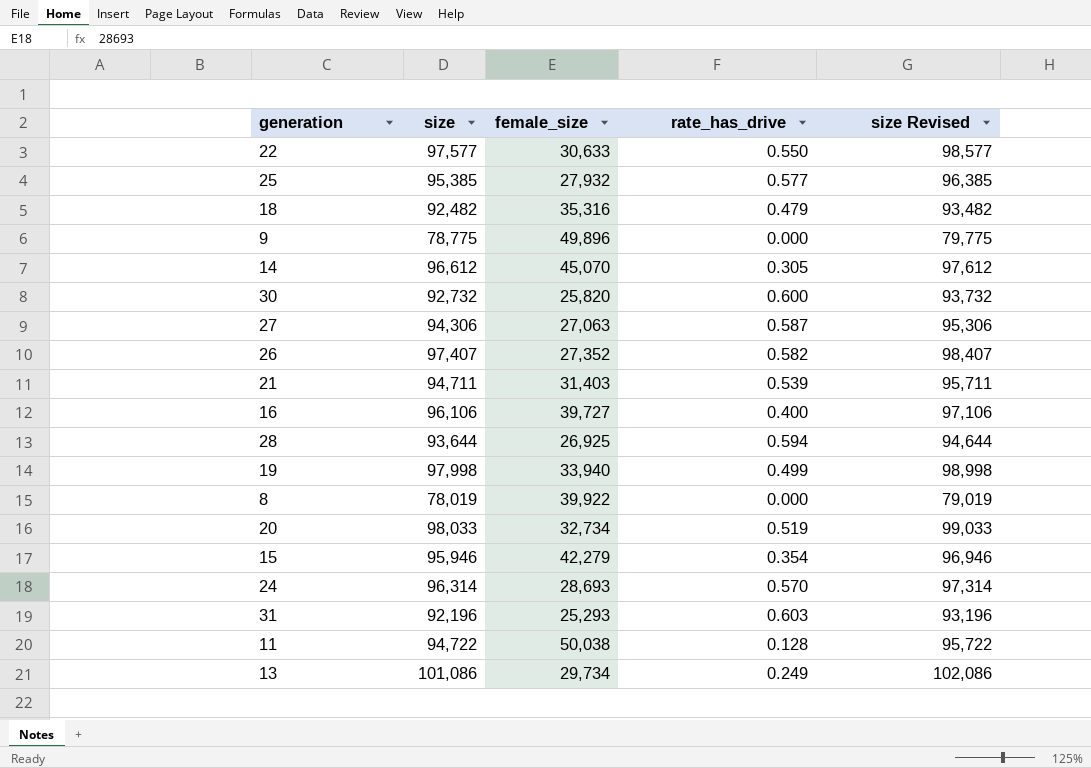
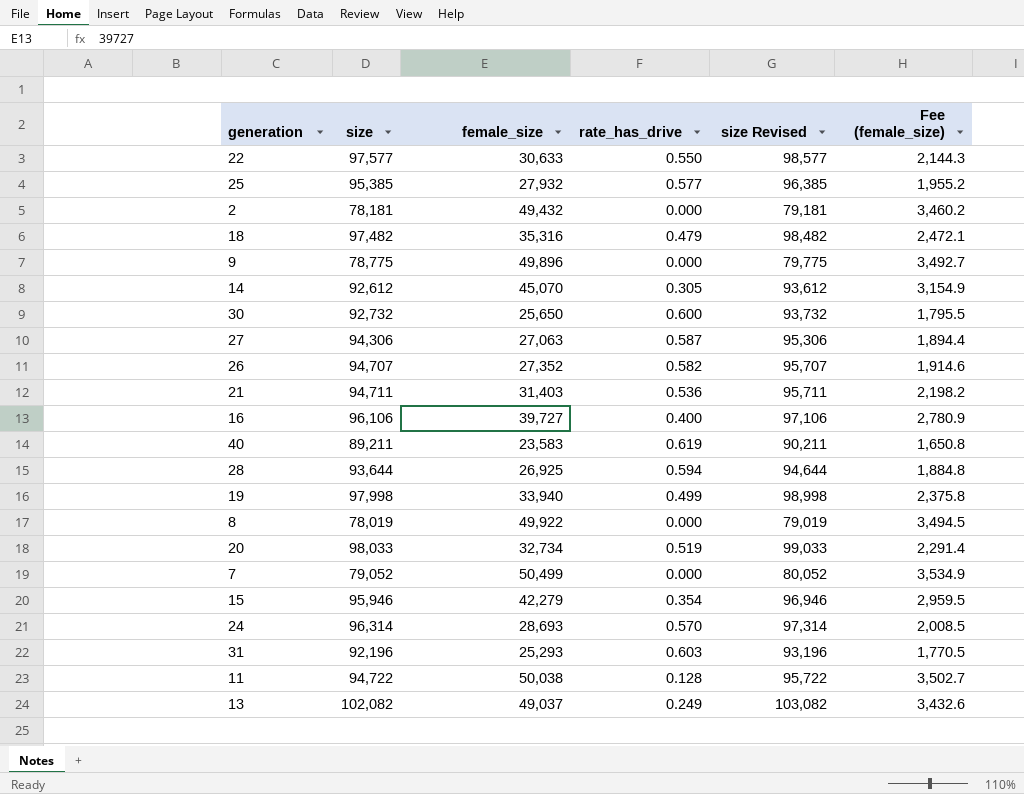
column Fee (female_size) | formula: none -> [female_size] * 0.07
row 2: none -> 78,181 | 49,432 | 0.000 | 79,181 | 3,460.2
18 | size: 92,482 -> 97,482
18 | size Revised: 93,482 -> 98,482
14 | size: 96,612 -> 92,612
14 | size Revised: 97,612 -> 93,612
30 | female_size: 25,820 -> 25,650
26 | size: 97,407 -> 94,707
26 | size Revised: 98,407 -> 95,707
21 | rate_has_drive: 0.539 -> 0.536
row 40: none -> 89,211 | 23,583 | 0.619 | 90,211 | 1,650.8
8 | female_size: 39,922 -> 49,922
row 7: none -> 79,052 | 50,499 | 0.000 | 80,052 | 3,534.9
13 | size: 101,086 -> 102,082
13 | female_size: 29,734 -> 49,037
13 | size Revised: 102,086 -> 103,082

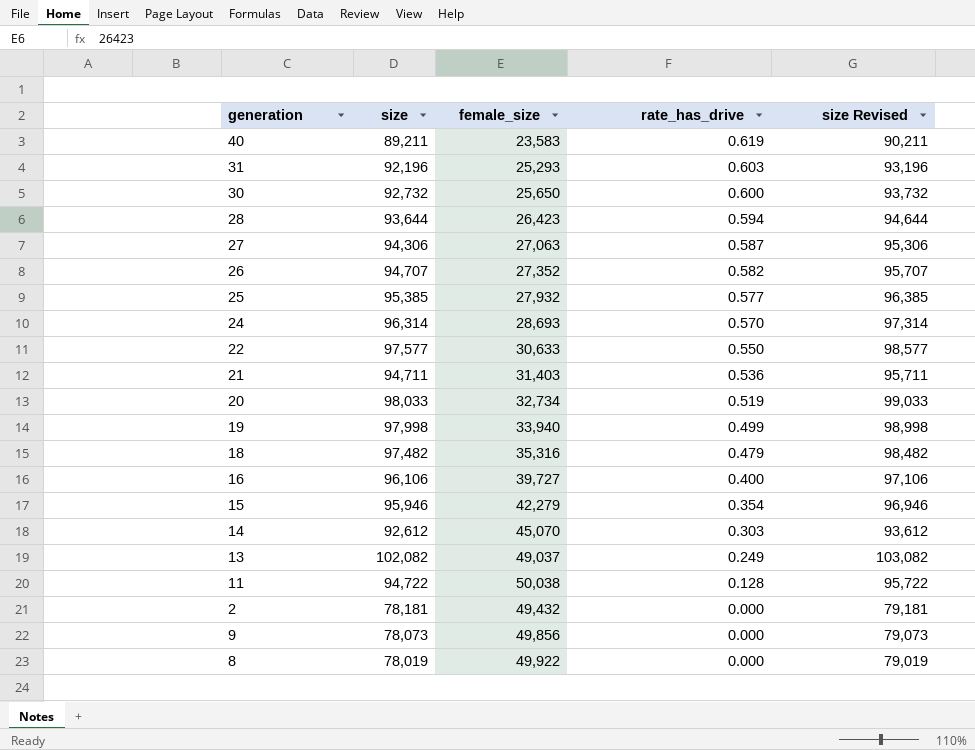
row order: none -> rate_has_drive descending
column Fee (female_size) | formula: [female_size] * 0.07 -> none
row 7: 79,052 | 50,499 | 0.000 | 80,052 | 3,534.9 -> none
28 | female_size: 26,925 -> 26,423
14 | rate_has_drive: 0.305 -> 0.303
9 | size: 78,775 -> 78,073
9 | female_size: 49,896 -> 49,856
9 | size Revised: 79,775 -> 79,073

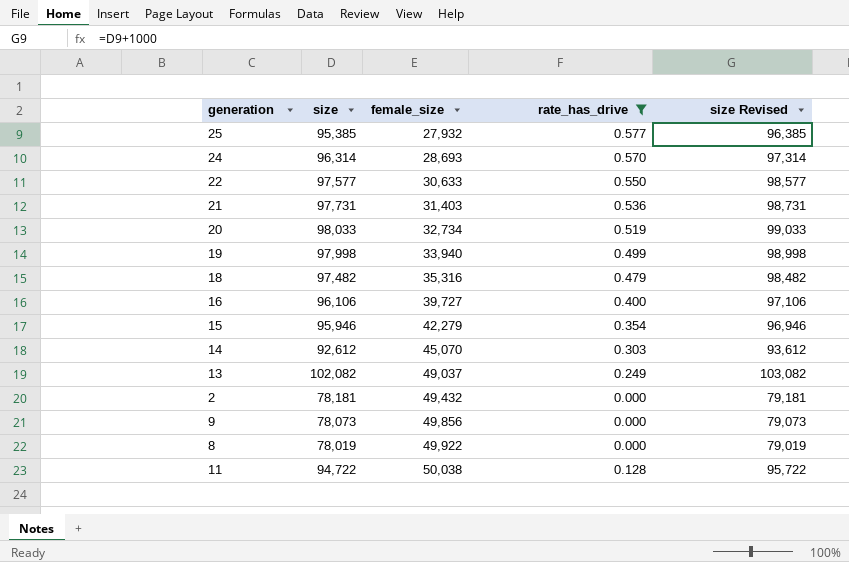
filter: none -> rate_has_drive <= 0.577
row order: rate_has_drive descending -> female_size ascending
21 | size: 94,711 -> 97,731
21 | size Revised: 95,711 -> 98,731

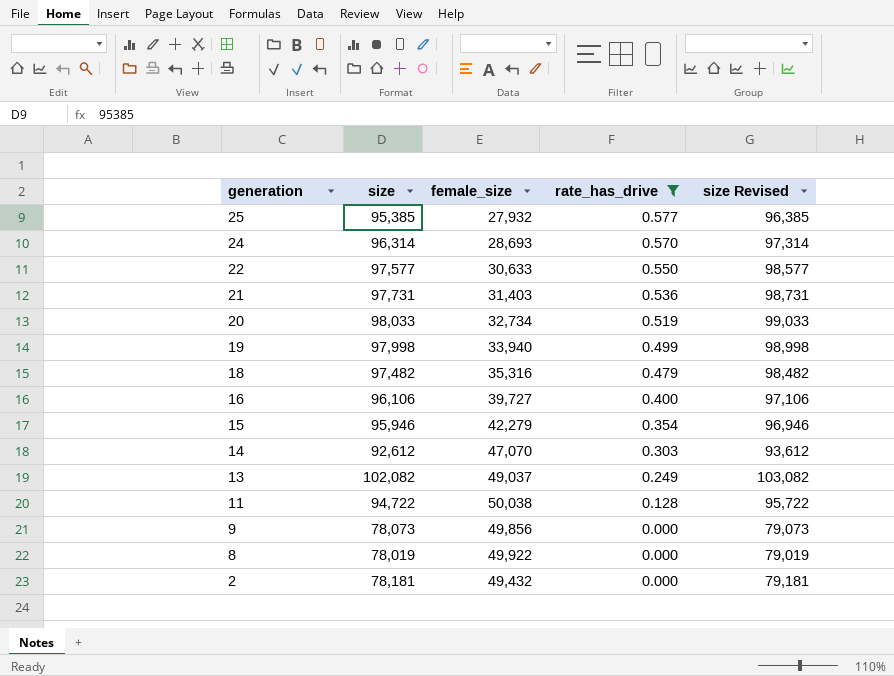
row order: female_size ascending -> generation descending
14 | female_size: 45,070 -> 47,070

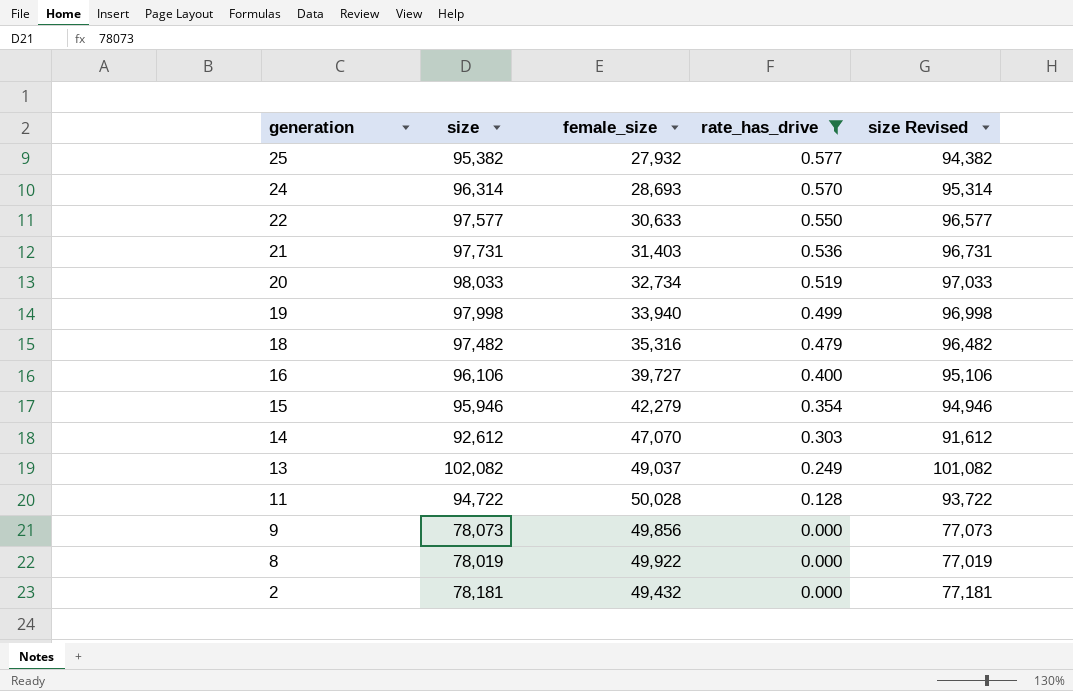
column size Revised | formula: [size] + 1000 -> [size] - 1000
25 | size: 95,385 -> 95,382
11 | female_size: 50,038 -> 50,028

